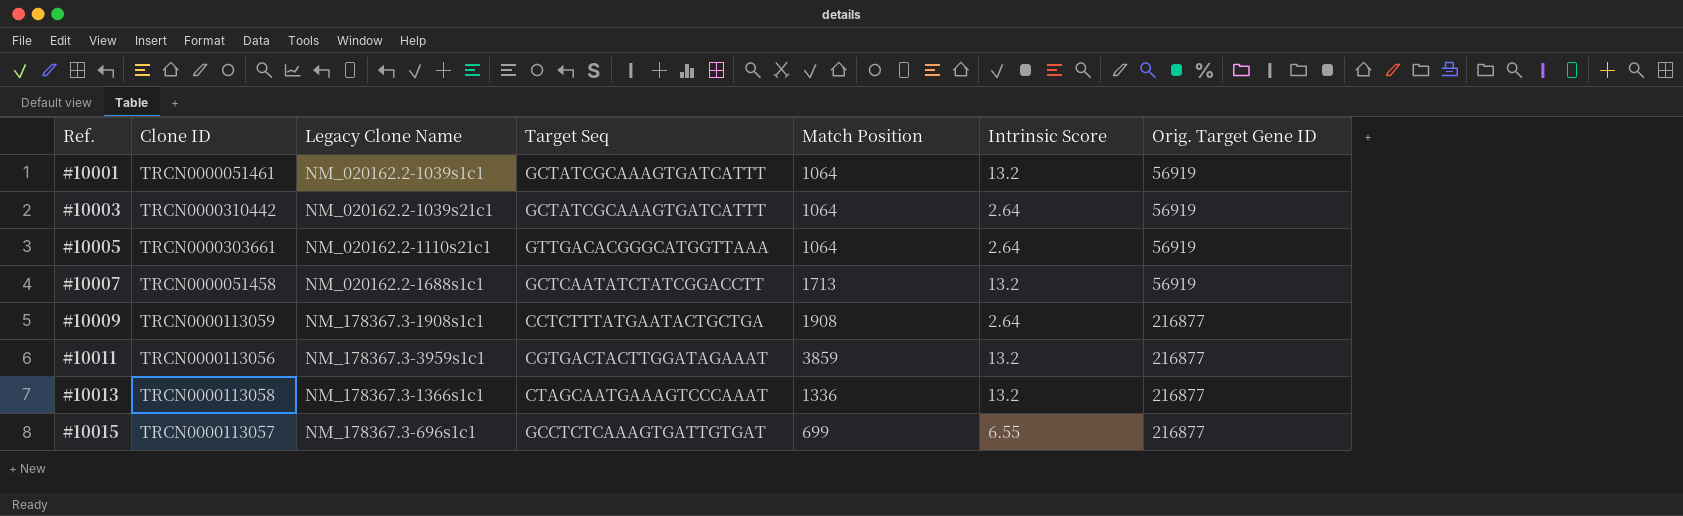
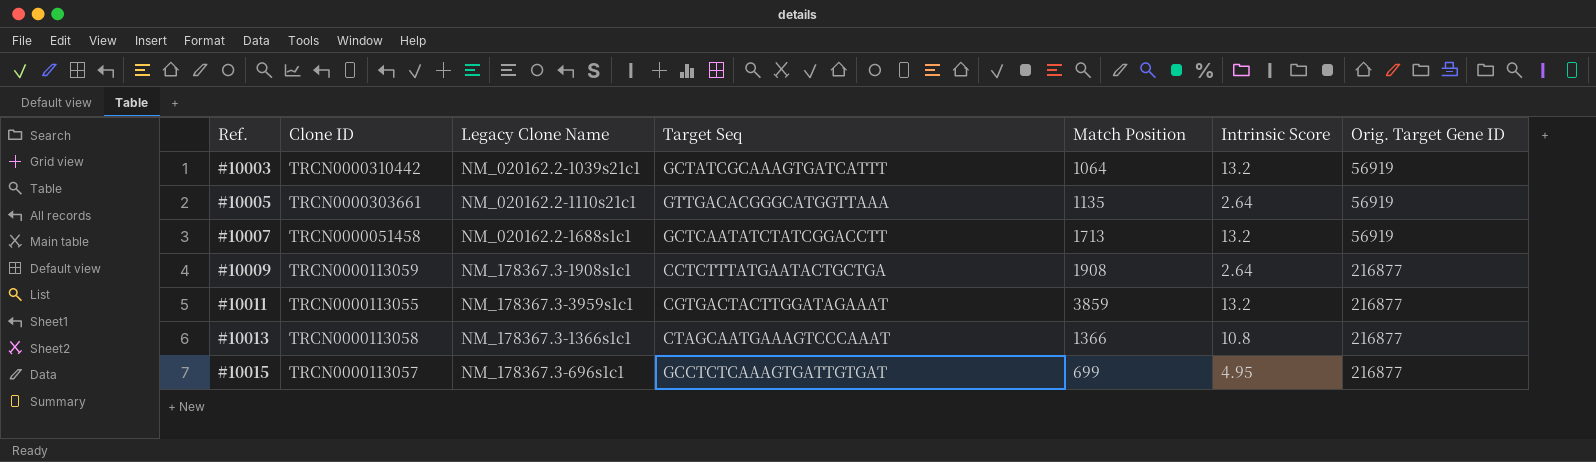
row #10001: TRCN0000051461 | NM_020162.2-1039s1c1 | GCTATCGCAAAGTGATCATTT | 1064 | 13.2 | 56919 -> none
#10003 | Intrinsic Score: 2.64 -> 13.2
#10005 | Match Position: 1064 -> 1135
#10011 | Clone ID: TRCN0000113056 -> TRCN0000113055
#10013 | Match Position: 1336 -> 1366
#10013 | Intrinsic Score: 13.2 -> 10.8
#10015 | Intrinsic Score: 6.55 -> 4.95

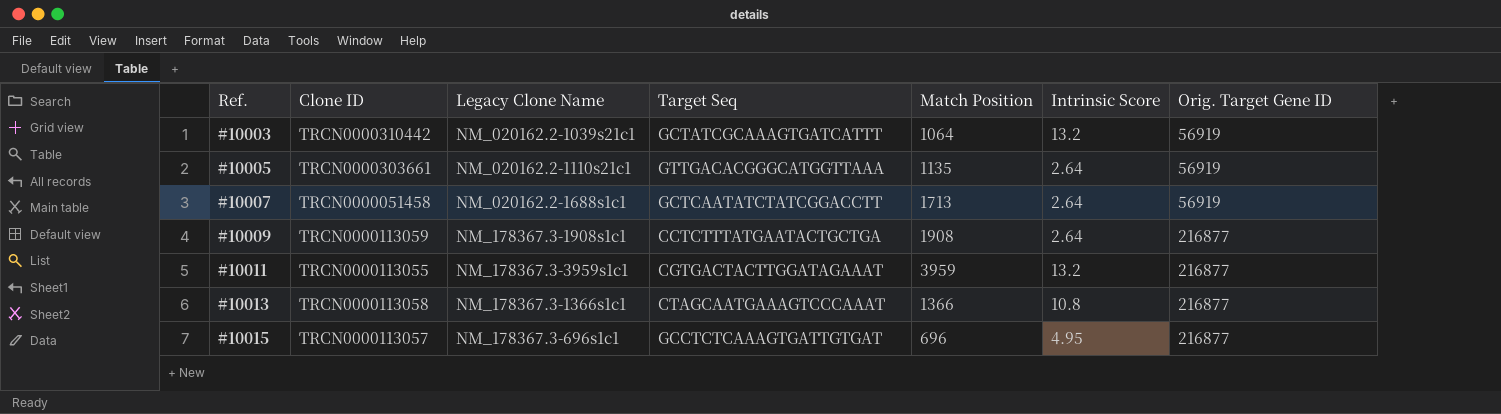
#10007 | Intrinsic Score: 13.2 -> 2.64
#10011 | Match Position: 3859 -> 3959
#10015 | Match Position: 699 -> 696

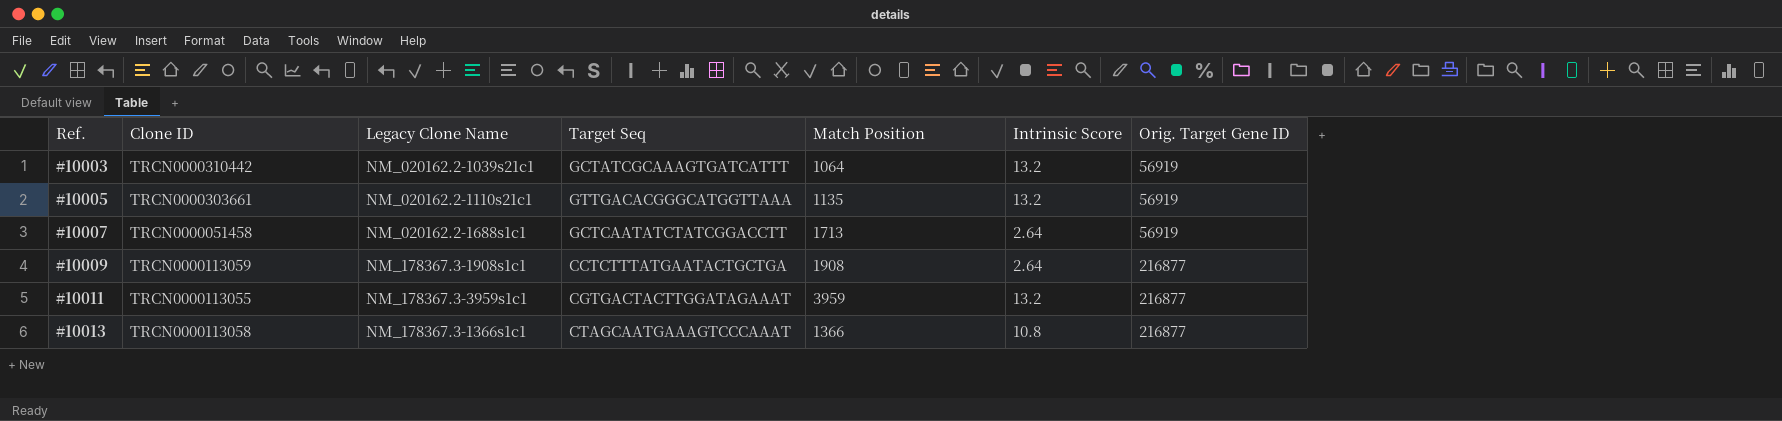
row #10015: TRCN0000113057 | NM_178367.3-696s1c1 | GCCTCTCAAAGTGATTGTGAT | 696 | 4.95 | 216877 -> none
#10005 | Intrinsic Score: 2.64 -> 13.2

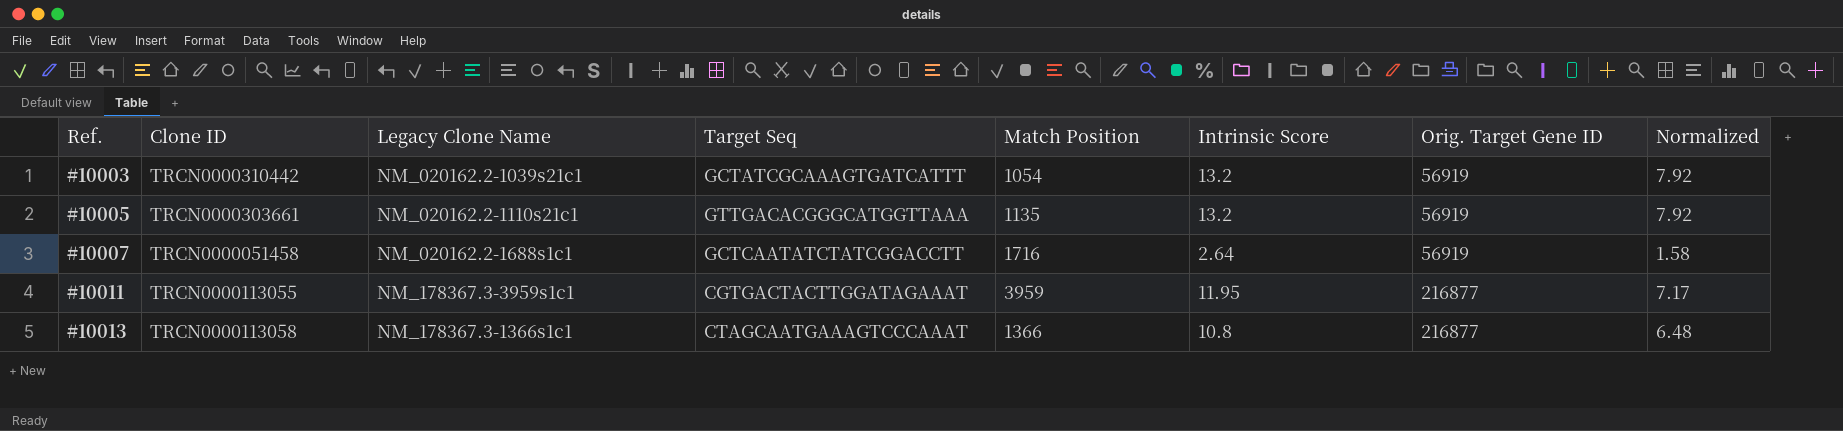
column Normalized | formula: none -> [Intrinsic Score] * 0.6
row #10009: TRCN0000113059 | NM_178367.3-1908s1c1 | CCTCTTTATGAATACTGCTGA | 1908 | 2.64 | 216877 -> none
#10003 | Match Position: 1064 -> 1054
#10007 | Match Position: 1713 -> 1716
#10011 | Intrinsic Score: 13.2 -> 11.95

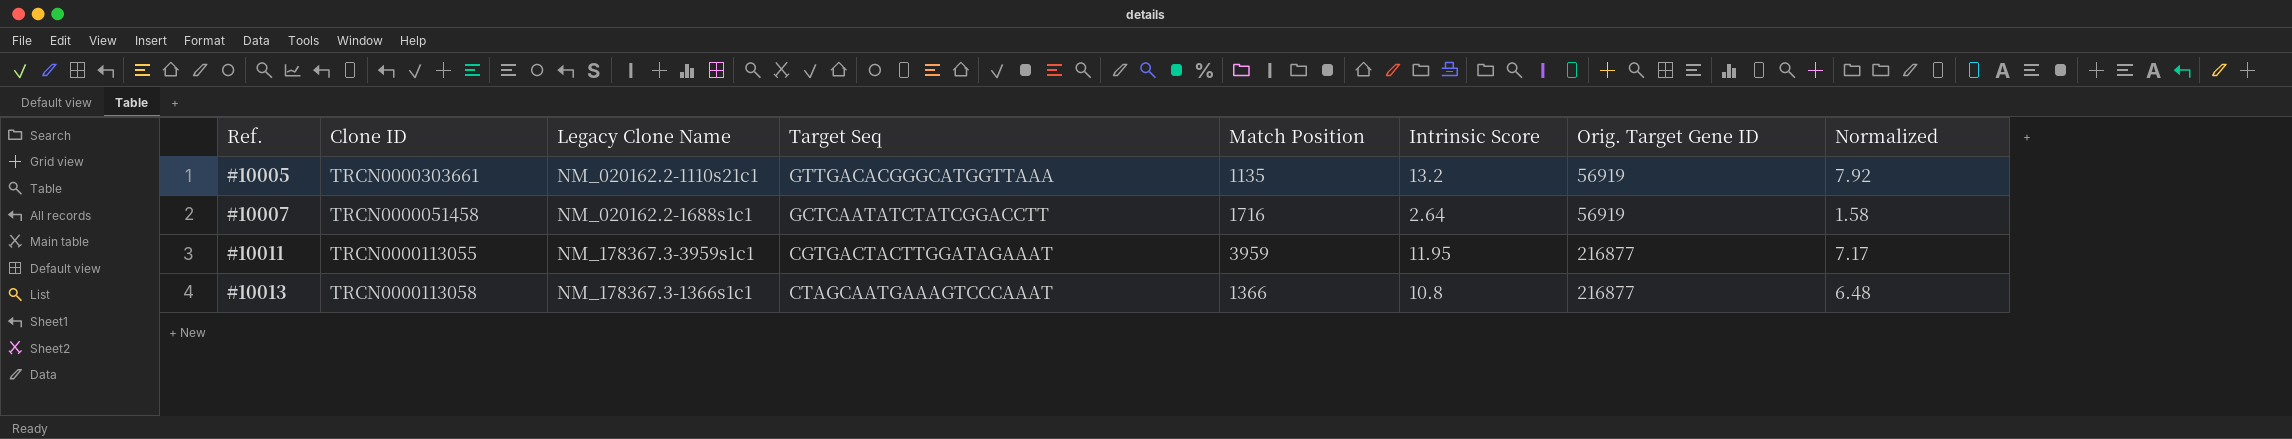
row #10003: TRCN0000310442 | NM_020162.2-1039s21c1 | GCTATCGCAAAGTGATCATTT | 1054 | 13.2 | 56919 | 7.92 -> none

